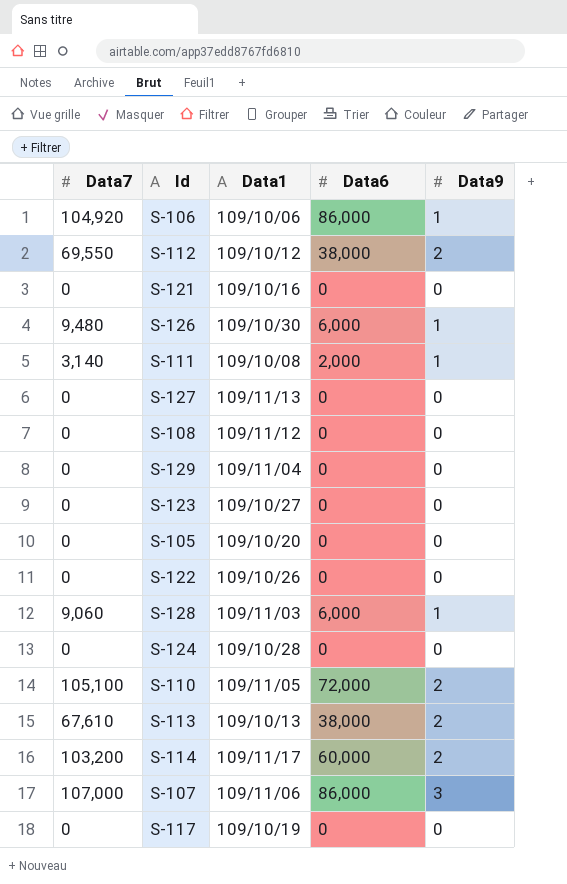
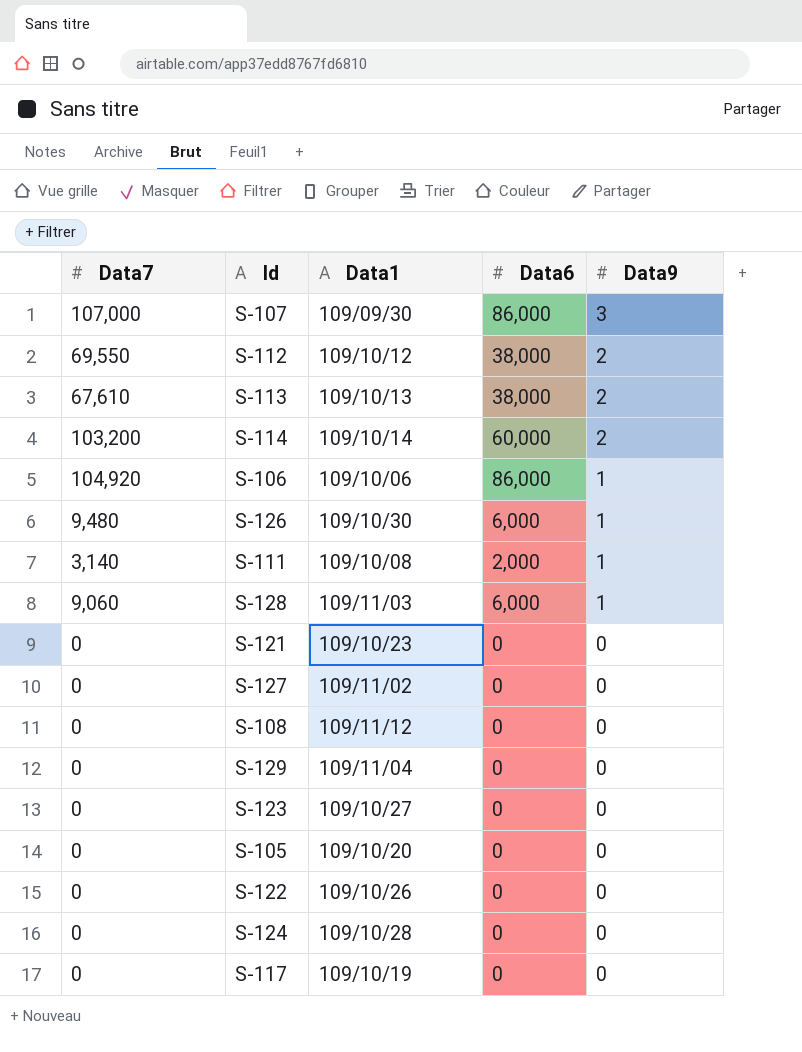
row order: none -> Data9 descending
row S-110: 105,100 | 109/11/05 | 72,000 | 2 -> none
S-107 | Data1: 109/11/06 -> 109/09/30
S-114 | Data1: 109/11/17 -> 109/10/14
S-121 | Data1: 109/10/16 -> 109/10/23
S-127 | Data1: 109/11/13 -> 109/11/02

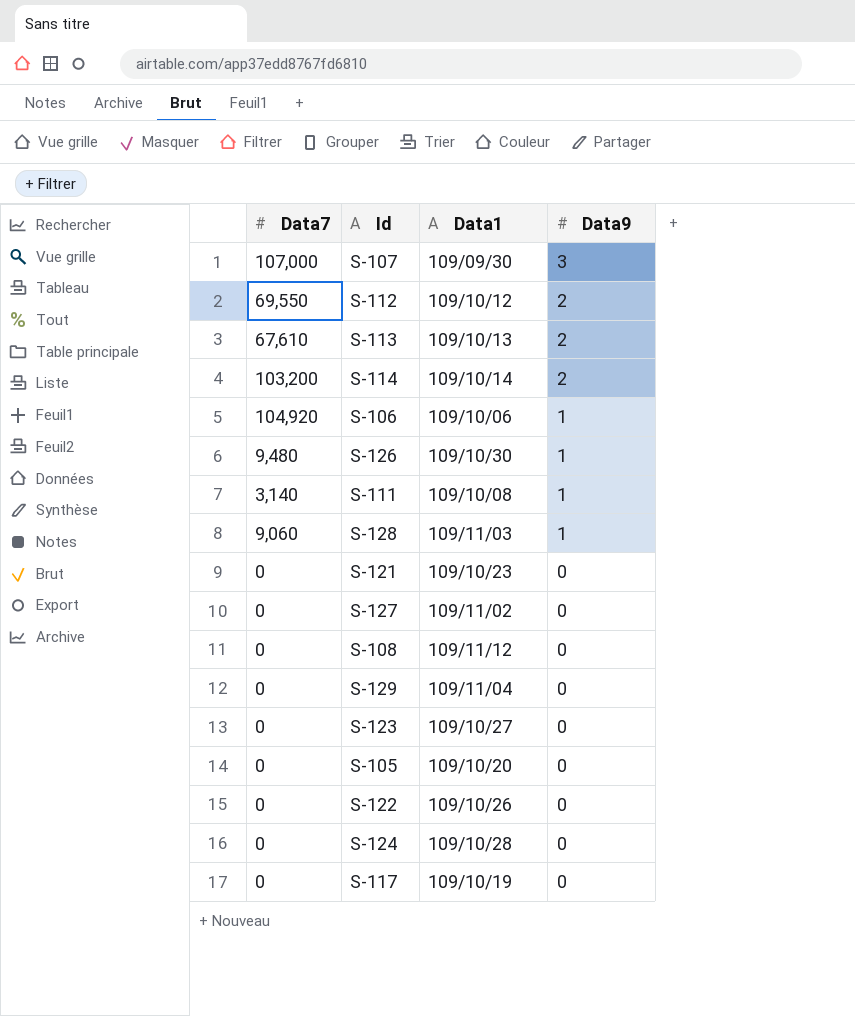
column Data6 | position: 4 -> none

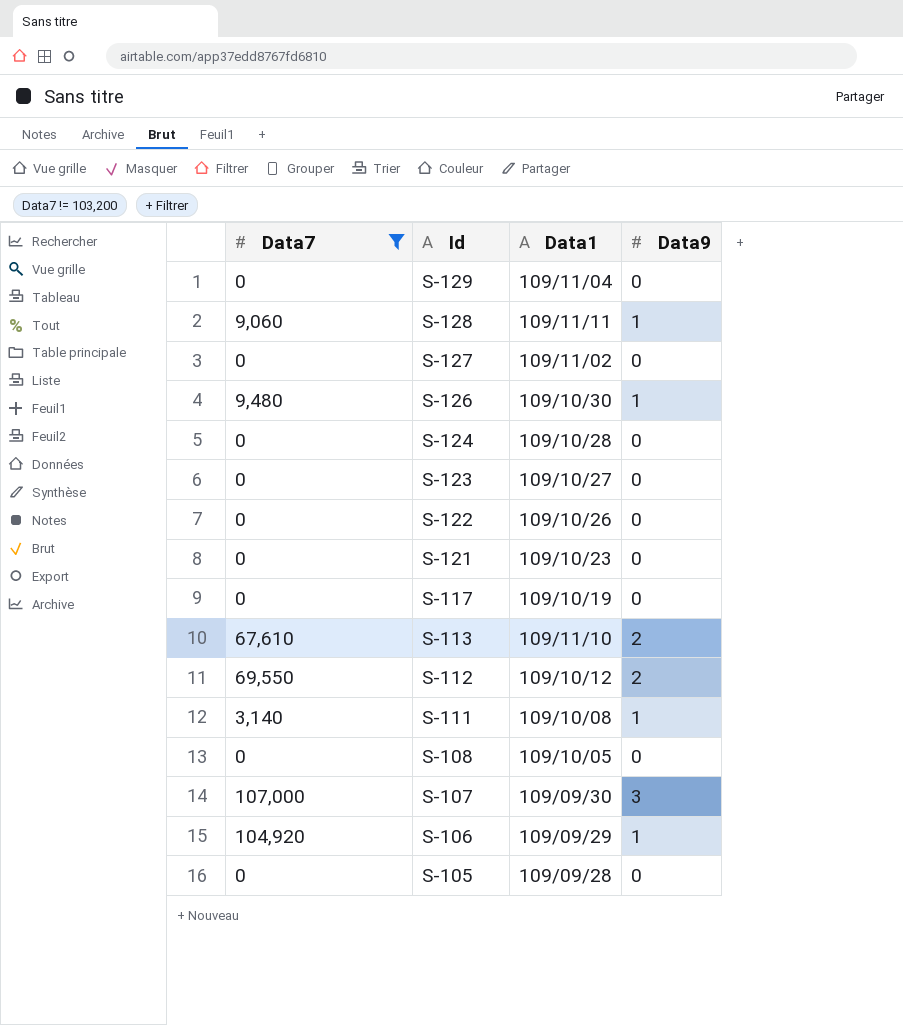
filter: none -> Data7 != 103,200
row order: Data9 descending -> Id descending
S-128 | Data1: 109/11/03 -> 109/11/11
S-113 | Data1: 109/10/13 -> 109/11/10
S-108 | Data1: 109/11/12 -> 109/10/05
S-106 | Data1: 109/10/06 -> 109/09/29
S-105 | Data1: 109/10/20 -> 109/09/28

